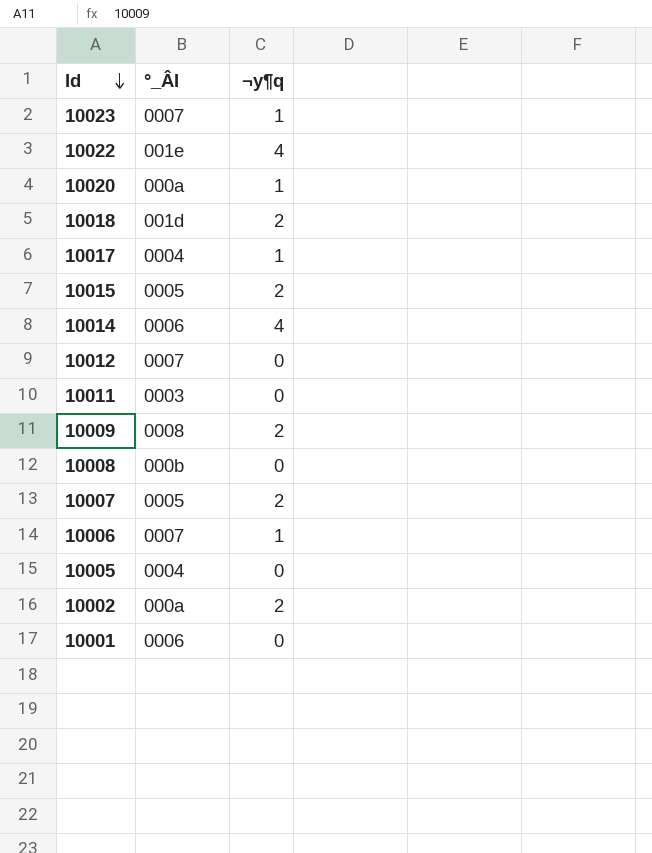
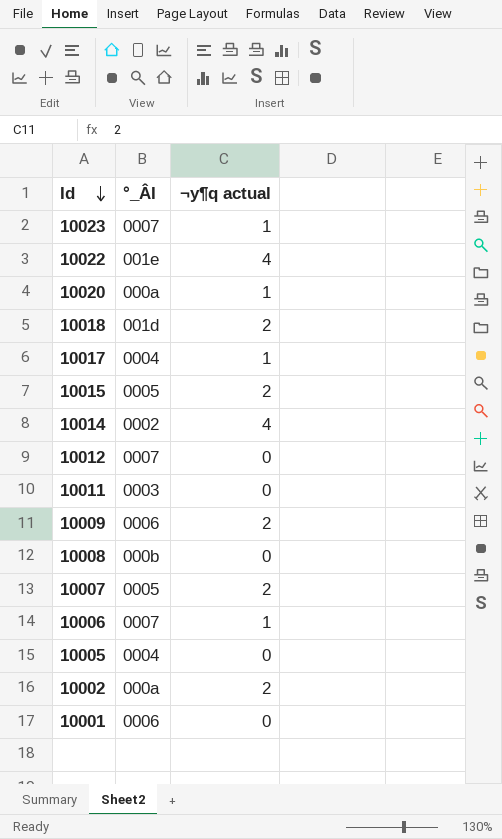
column name: ¬y¶q -> ¬y¶q actual
10014 | °_ÂI: 0006 -> 0002
10009 | °_ÂI: 0008 -> 0006

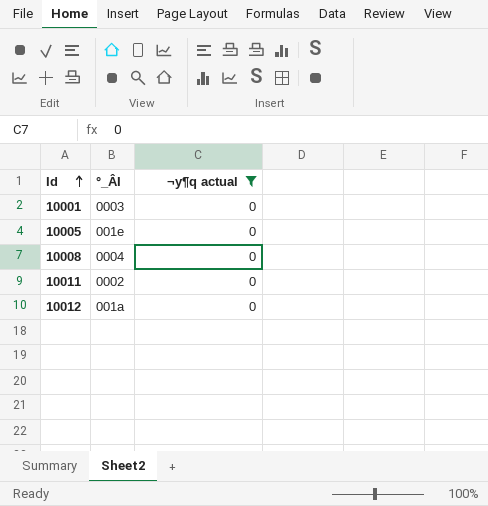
filter: none -> ¬y¶q actual = 0
row order: Id descending -> Id ascending
10001 | °_ÂI: 0006 -> 0003
10005 | °_ÂI: 0004 -> 001e
10008 | °_ÂI: 000b -> 0004
10011 | °_ÂI: 0003 -> 0002
10012 | °_ÂI: 0007 -> 001a

